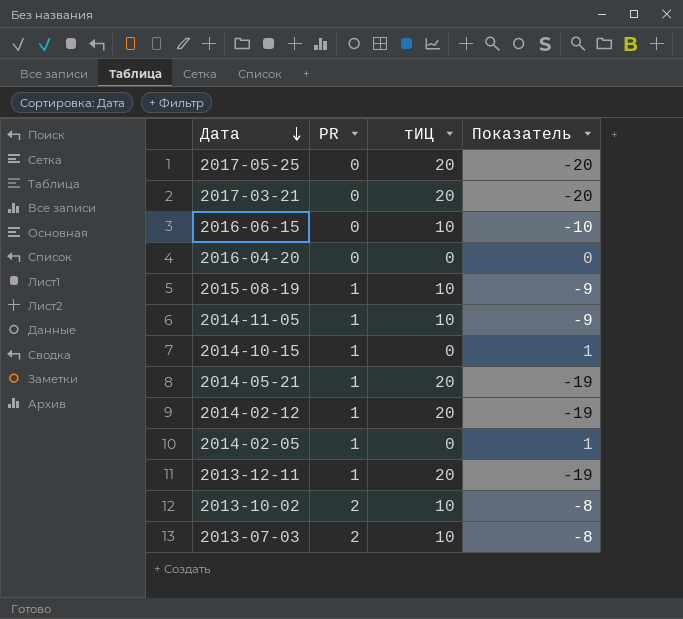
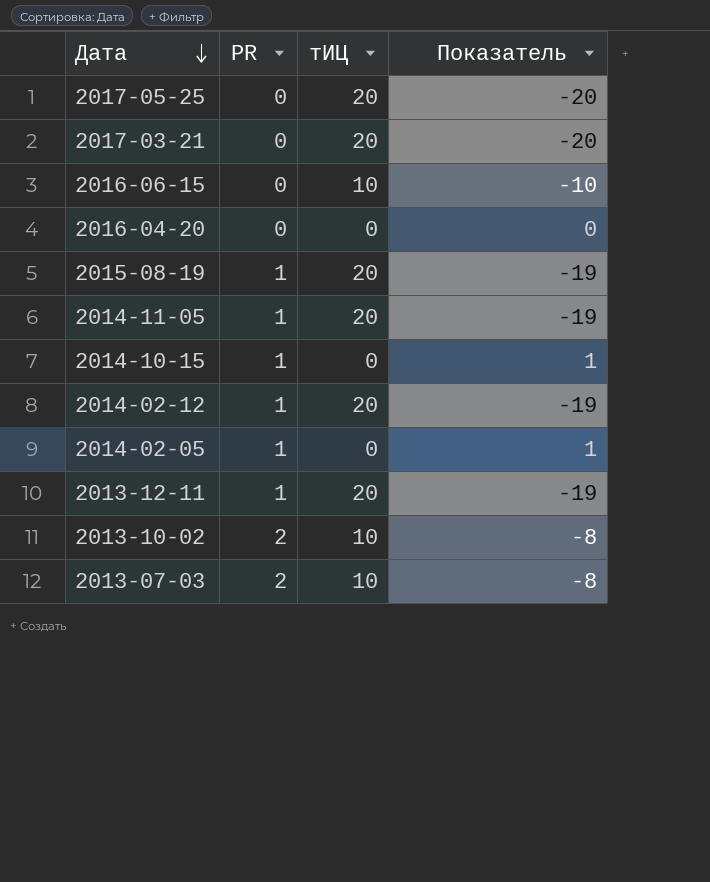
row 2014-05-21: 1 | 20 | -19 -> none
2015-08-19 | тИЦ: 10 -> 20
2015-08-19 | Показатель: -9 -> -19
2014-11-05 | тИЦ: 10 -> 20
2014-11-05 | Показатель: -9 -> -19

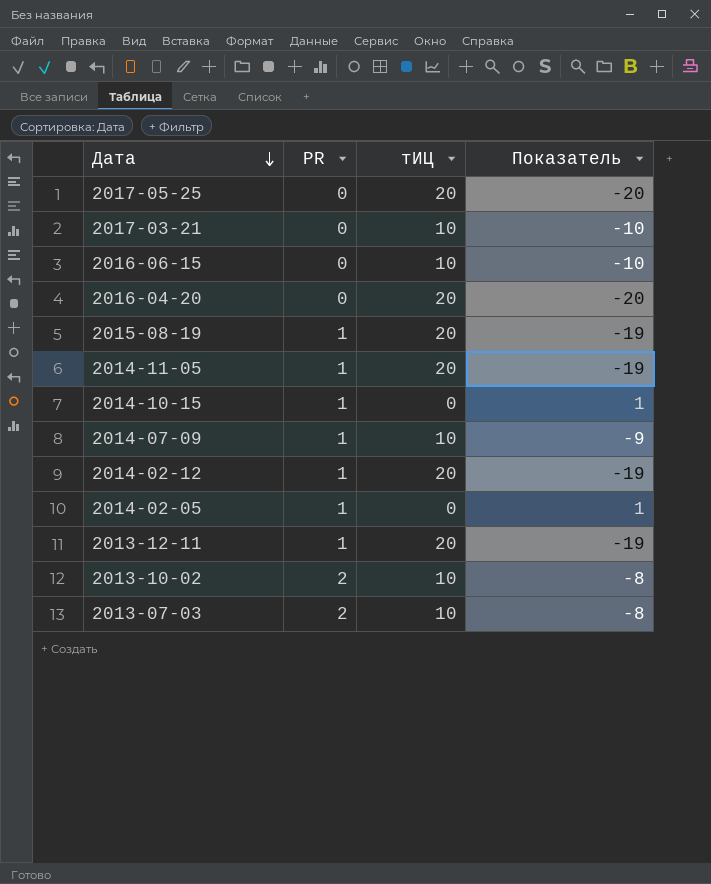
2017-03-21 | тИЦ: 20 -> 10
2017-03-21 | Показатель: -20 -> -10
2016-04-20 | тИЦ: 0 -> 20
2016-04-20 | Показатель: 0 -> -20
row 2014-07-09: none -> 1 | 10 | -9

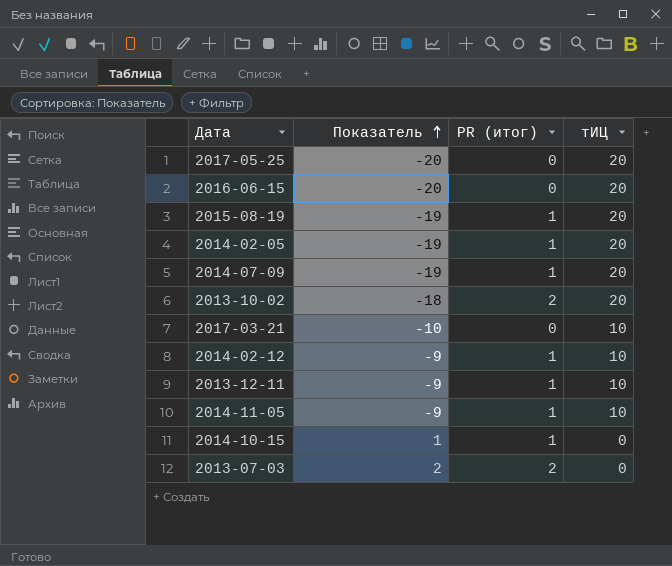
row order: Дата descending -> Показатель ascending
column Показатель | position: 4 -> 2
column name: PR -> PR (итог)
row 2016-04-20: 0 | 20 | -20 -> none
2016-06-15 | Показатель: -10 -> -20
2016-06-15 | тИЦ: 10 -> 20
2014-02-05 | Показатель: 1 -> -19
2014-02-05 | тИЦ: 0 -> 20
2014-07-09 | Показатель: -9 -> -19
2014-07-09 | тИЦ: 10 -> 20
2013-10-02 | Показатель: -8 -> -18
2013-10-02 | тИЦ: 10 -> 20
2014-02-12 | Показатель: -19 -> -9
2014-02-12 | тИЦ: 20 -> 10
2013-12-11 | Показатель: -19 -> -9
2013-12-11 | тИЦ: 20 -> 10
2014-11-05 | Показатель: -19 -> -9
2014-11-05 | тИЦ: 20 -> 10
2013-07-03 | Показатель: -8 -> 2
2013-07-03 | тИЦ: 10 -> 0

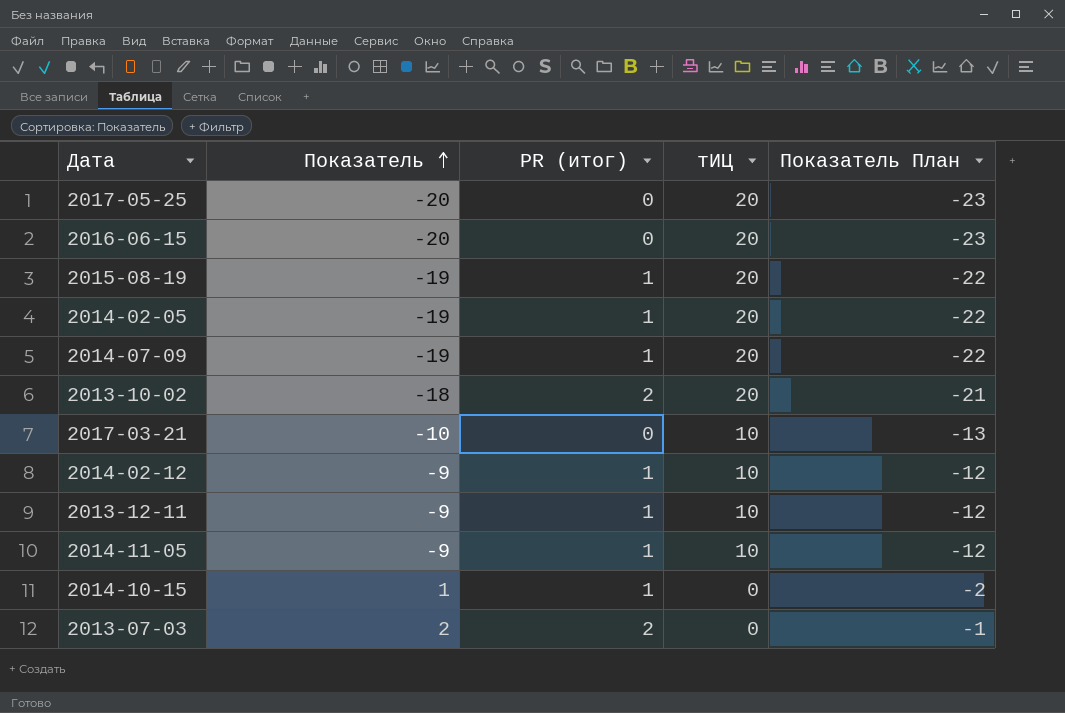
column Показатель План | formula: none -> [Показатель] - 3

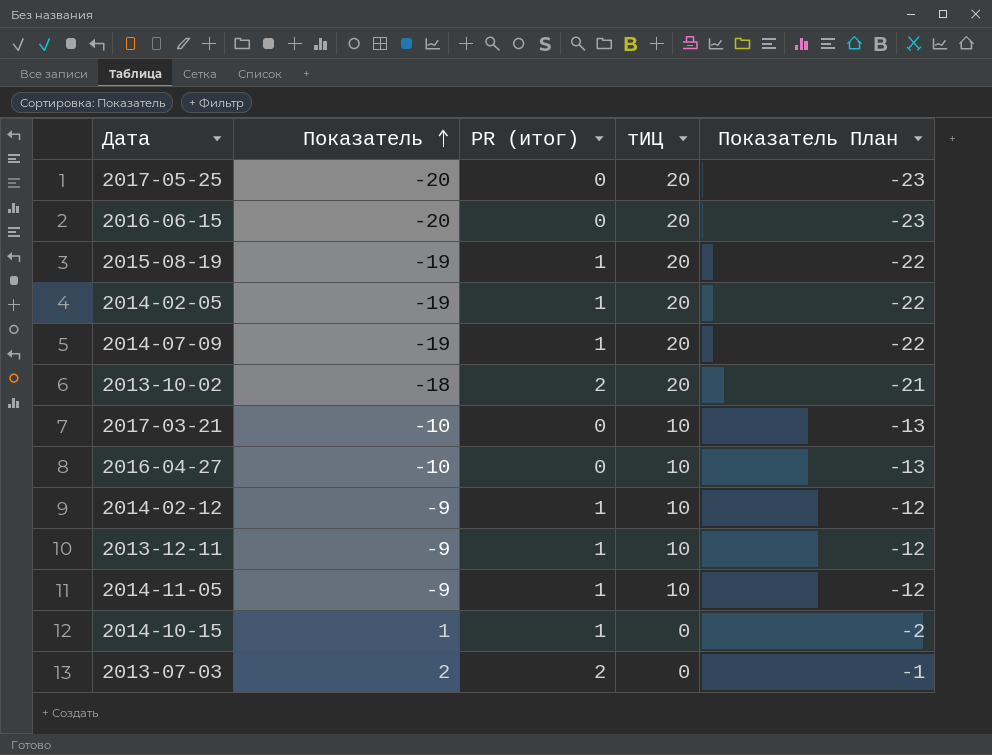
row 2016-04-27: none -> -10 | 0 | 10 | -13

